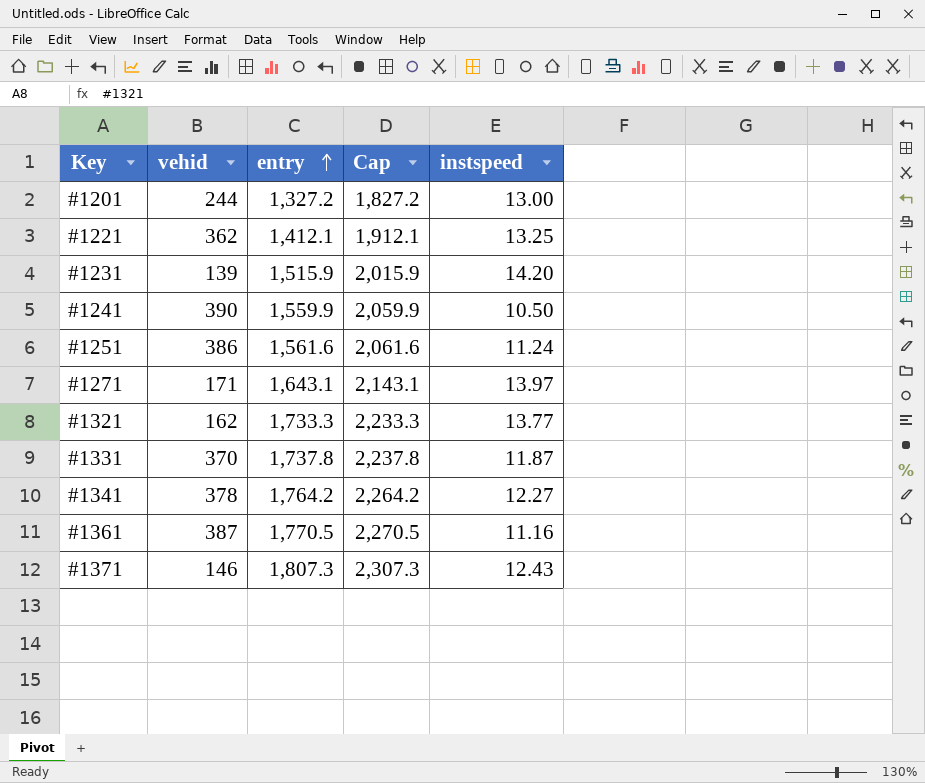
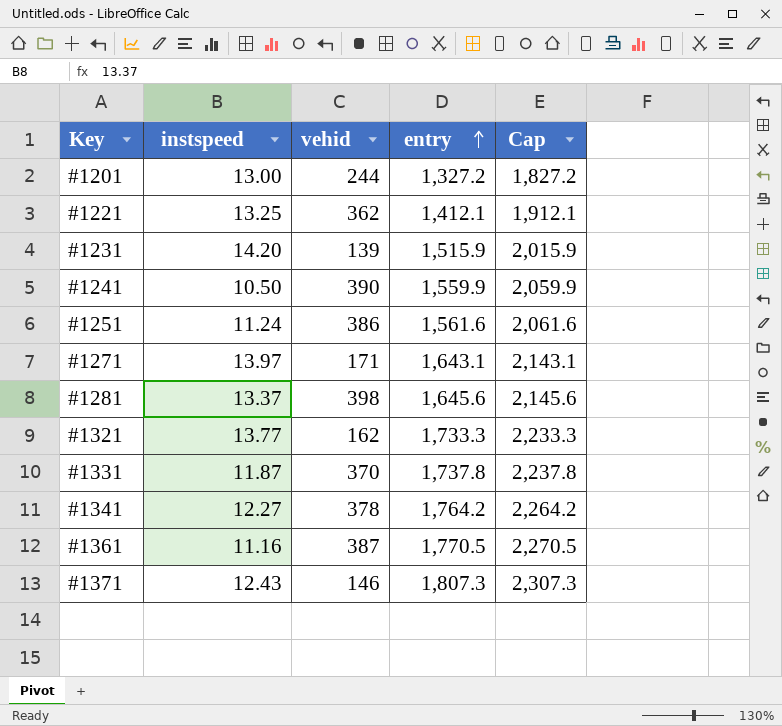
column instspeed | position: 5 -> 2
row #1281: none -> 13.37 | 398 | 1,645.6 | 2,145.6

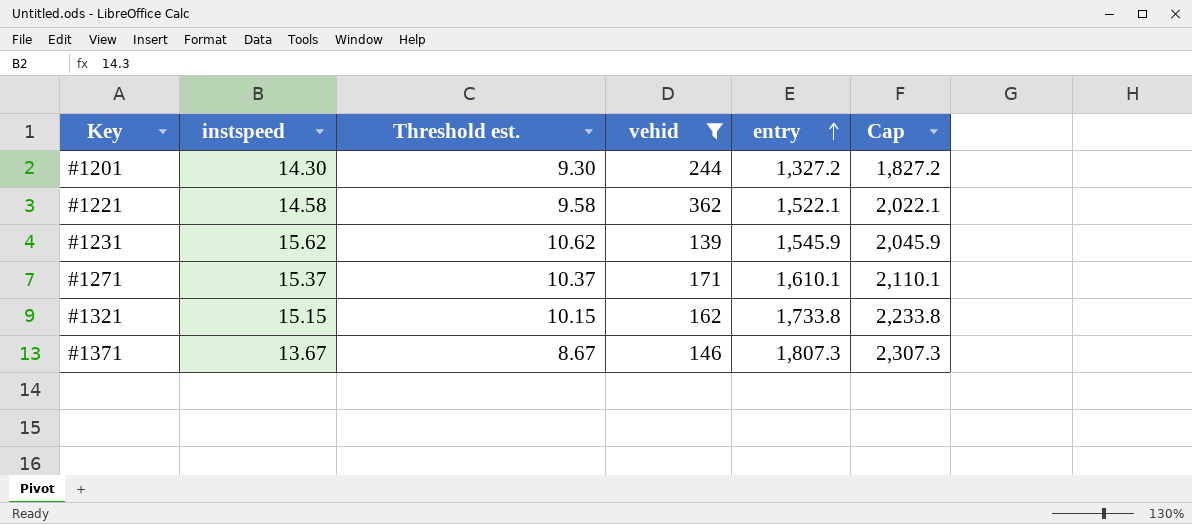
filter: none -> vehid <= 362
column Threshold est. | formula: none -> [instspeed] - 5
#1201 | instspeed: 13.00 -> 14.30
#1221 | instspeed: 13.25 -> 14.58
#1221 | entry: 1,412.1 -> 1,522.1
#1221 | Cap: 1,912.1 -> 2,022.1
#1231 | instspeed: 14.20 -> 15.62
#1231 | entry: 1,515.9 -> 1,545.9
#1231 | Cap: 2,015.9 -> 2,045.9
#1271 | instspeed: 13.97 -> 15.37
#1271 | entry: 1,643.1 -> 1,610.1
#1271 | Cap: 2,143.1 -> 2,110.1
#1321 | instspeed: 13.77 -> 15.15
#1321 | entry: 1,733.3 -> 1,733.8
#1321 | Cap: 2,233.3 -> 2,233.8
#1371 | instspeed: 12.43 -> 13.67

